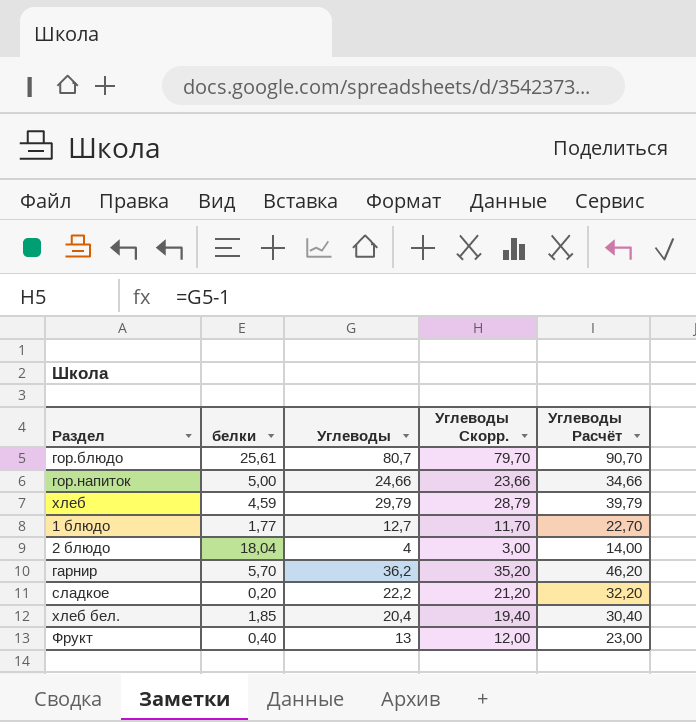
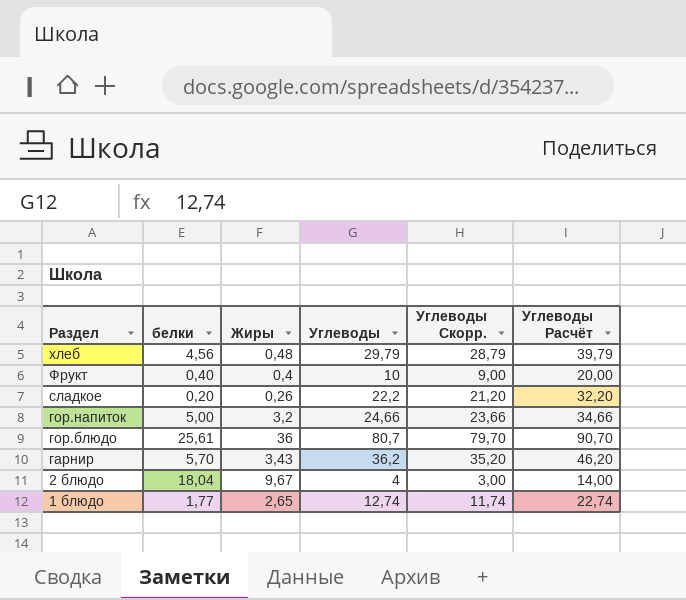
row order: none -> Раздел descending
column Жиры | position: none -> 3
row хлеб бел.: 1,85 | 20,4 | 19,40 | 30,40 -> none
хлеб | белки: 4,59 -> 4,56
Фрукт | Углеводы: 13 -> 10
Фрукт | Углеводы Скорр.: 12,00 -> 9,00
Фрукт | Углеводы Расчёт: 23,00 -> 20,00
1 блюдо | Углеводы: 12,7 -> 12,74
1 блюдо | Углеводы Скорр.: 11,70 -> 11,74
1 блюдо | Углеводы Расчёт: 22,70 -> 22,74

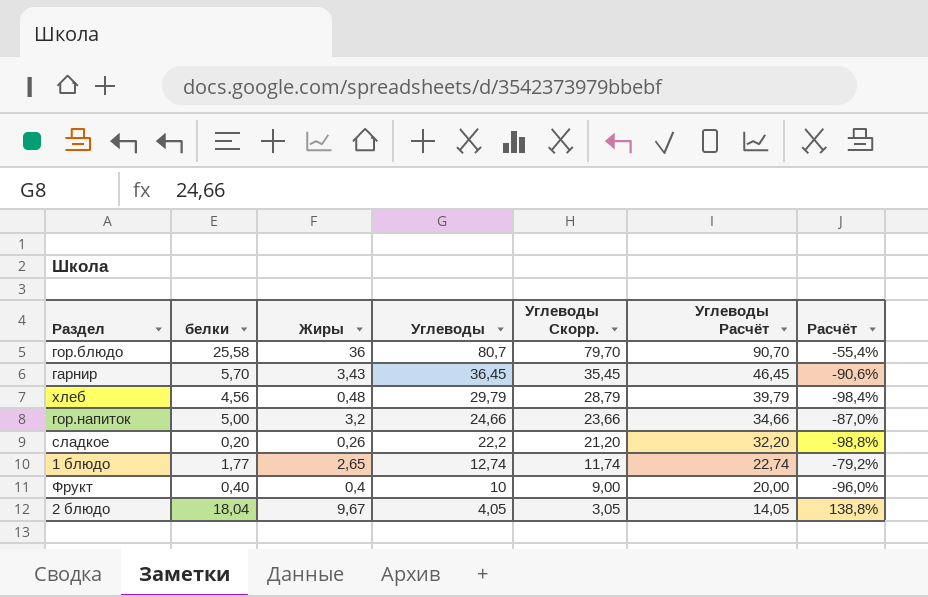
row order: Раздел descending -> Углеводы descending
column Расчёт | formula: none -> ([Жиры] - [Углеводы]) / [Углеводы]
гор.блюдо | белки: 25,61 -> 25,58
гарнир | Углеводы: 36,2 -> 36,45
гарнир | Углеводы Скорр.: 35,20 -> 35,45
гарнир | Углеводы Расчёт: 46,20 -> 46,45
2 блюдо | Углеводы: 4 -> 4,05
2 блюдо | Углеводы Скорр.: 3,00 -> 3,05
2 блюдо | Углеводы Расчёт: 14,00 -> 14,05

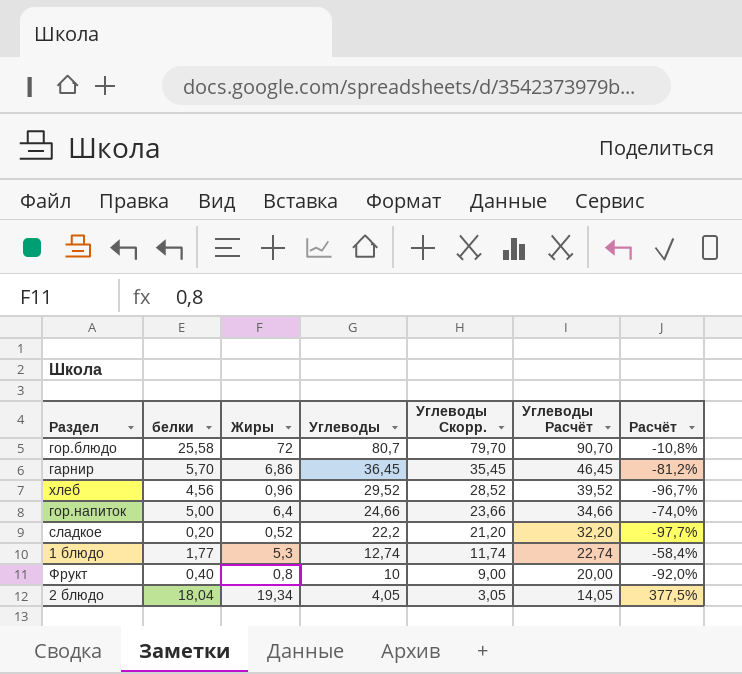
гор.блюдо | Жиры: 36 -> 72
гор.блюдо | Расчёт: -55,4% -> -10,8%
гарнир | Жиры: 3,43 -> 6,86
гарнир | Расчёт: -90,6% -> -81,2%
хлеб | Жиры: 0,48 -> 0,96
хлеб | Углеводы: 29,79 -> 29,52
хлеб | Углеводы Скорр.: 28,79 -> 28,52
хлеб | Углеводы Расчёт: 39,79 -> 39,52
хлеб | Расчёт: -98,4% -> -96,7%
гор.напиток | Жиры: 3,2 -> 6,4
гор.напиток | Расчёт: -87,0% -> -74,0%
сладкое | Жиры: 0,26 -> 0,52
сладкое | Расчёт: -98,8% -> -97,7%
1 блюдо | Жиры: 2,65 -> 5,3
1 блюдо | Расчёт: -79,2% -> -58,4%
Фрукт | Жиры: 0,4 -> 0,8
Фрукт | Расчёт: -96,0% -> -92,0%
2 блюдо | Жиры: 9,67 -> 19,34
2 блюдо | Расчёт: 138,8% -> 377,5%

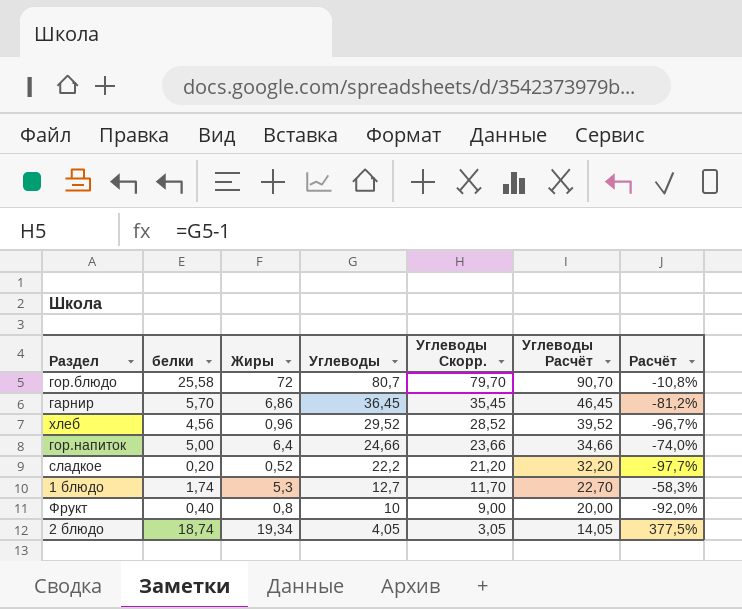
1 блюдо | белки: 1,77 -> 1,74
1 блюдо | Углеводы: 12,74 -> 12,7
1 блюдо | Углеводы Скорр.: 11,74 -> 11,70
1 блюдо | Углеводы Расчёт: 22,74 -> 22,70
1 блюдо | Расчёт: -58,4% -> -58,3%
2 блюдо | белки: 18,04 -> 18,74

